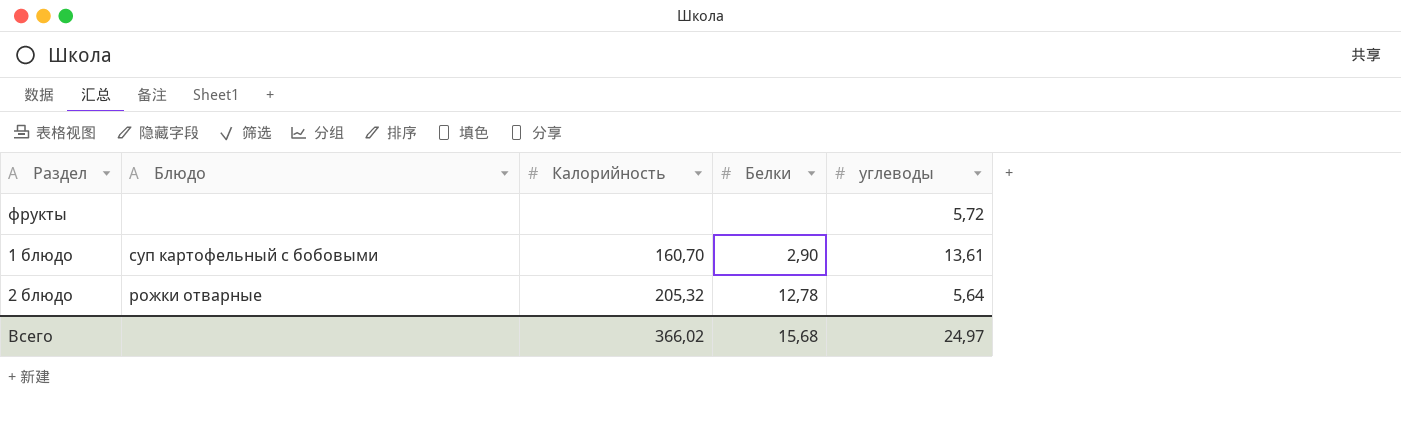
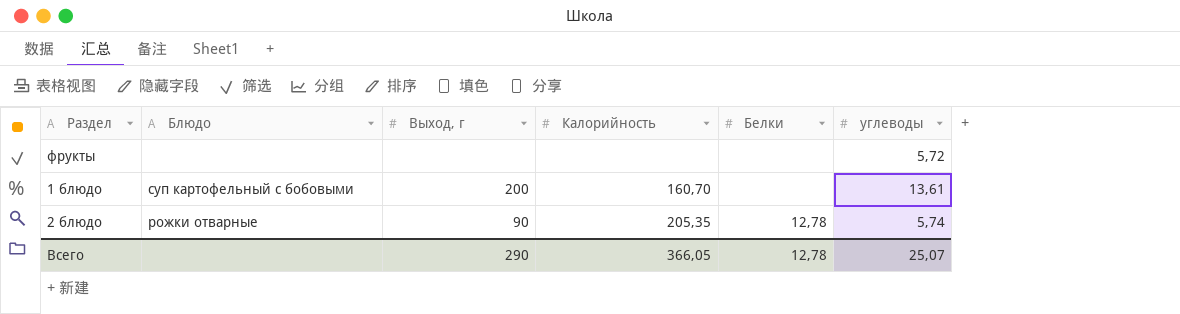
column Выход, г | position: none -> 3
1 блюдо | Белки: 2,90 -> none
2 блюдо | Калорийность: 205,32 -> 205,35
2 блюдо | углеводы: 5,64 -> 5,74
Всего | Калорийность: 366,02 -> 366,05
Всего | Белки: 15,68 -> 12,78
Всего | углеводы: 24,97 -> 25,07

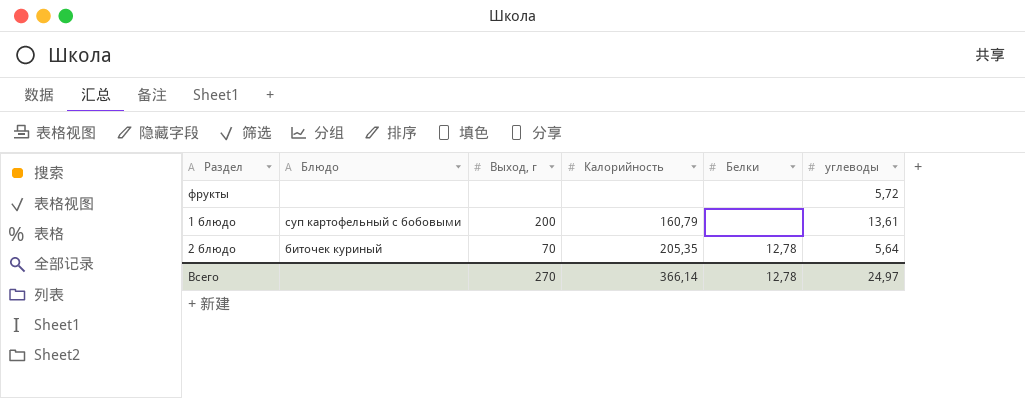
1 блюдо | Калорийность: 160,70 -> 160,79
2 блюдо | Блюдо: рожки отварные -> биточек куриный
2 блюдо | Выход, г: 90 -> 70
2 блюдо | углеводы: 5,74 -> 5,64
Всего | Выход, г: 290 -> 270
Всего | Калорийность: 366,05 -> 366,14
Всего | углеводы: 25,07 -> 24,97

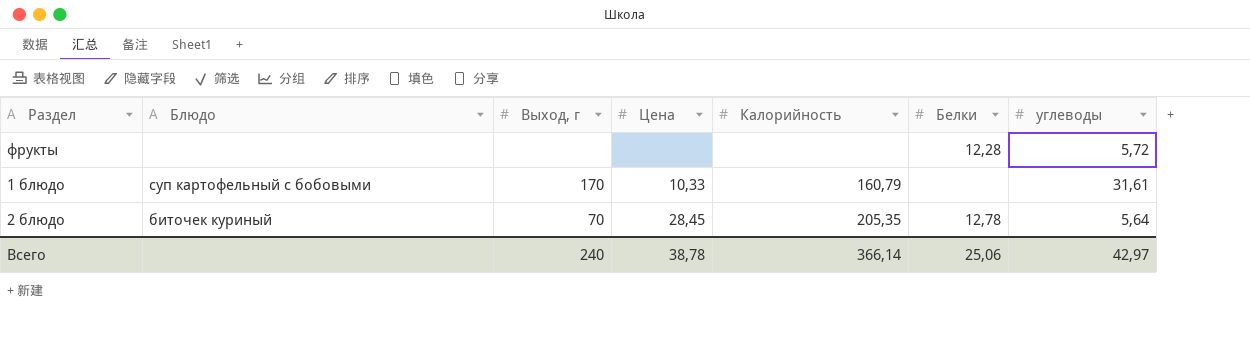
column Цена | position: none -> 4
фрукты | Белки: none -> 12,28
1 блюдо | Выход, г: 200 -> 170
1 блюдо | углеводы: 13,61 -> 31,61
Всего | Выход, г: 270 -> 240
Всего | Белки: 12,78 -> 25,06
Всего | углеводы: 24,97 -> 42,97

